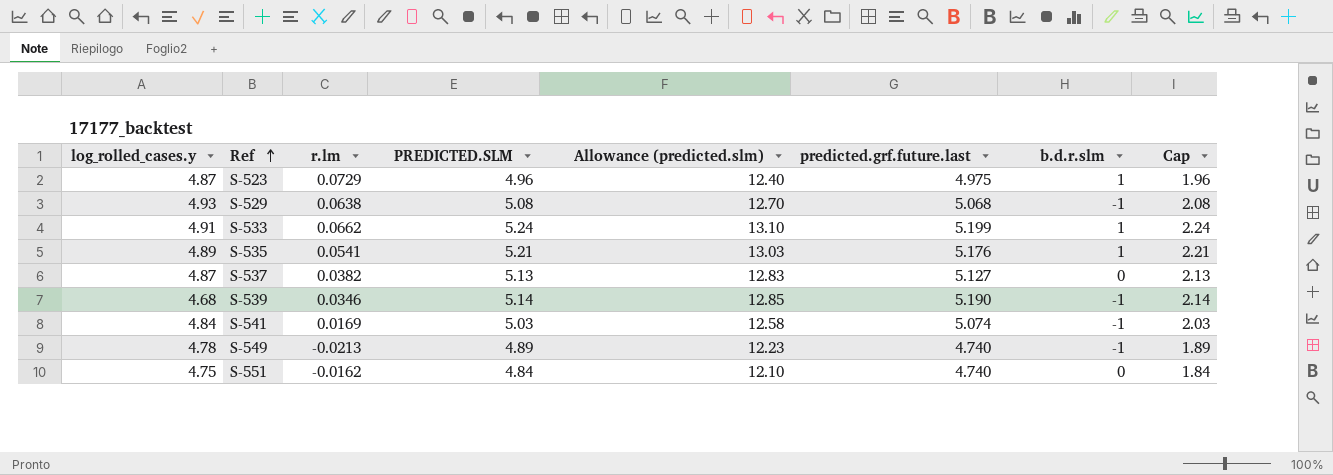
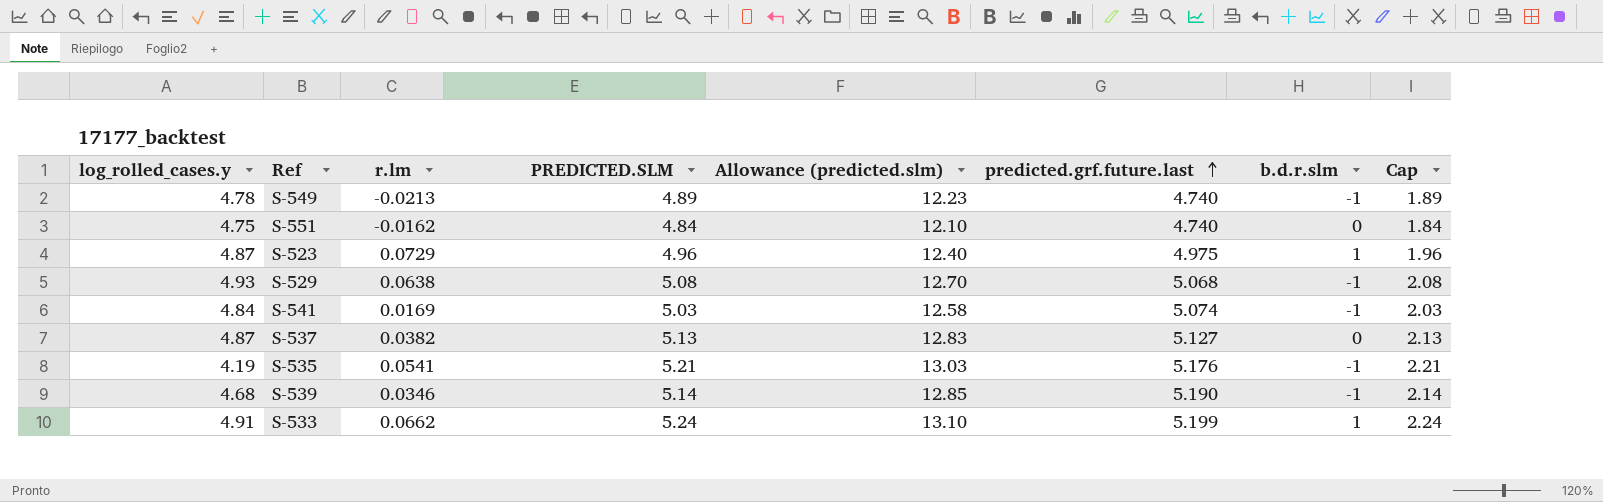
row order: Ref ascending -> predicted.grf.future.last ascending
S-535 | log_rolled_cases.y: 4.89 -> 4.19
S-535 | b.d.r.slm: 1 -> -1

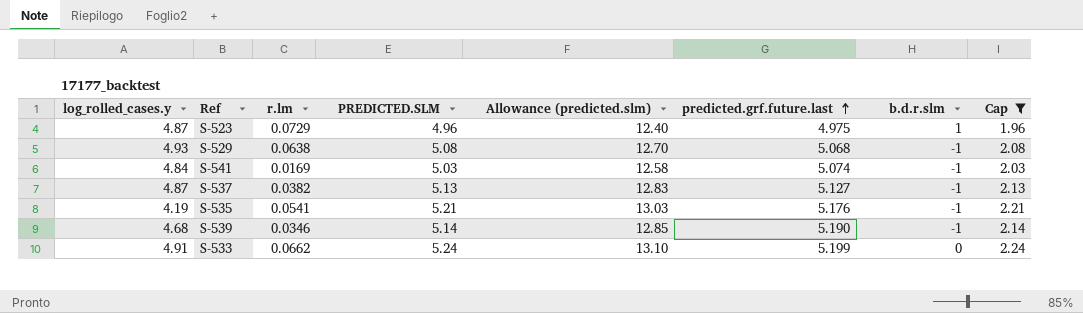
filter: none -> Cap >= 1.96
S-537 | b.d.r.slm: 0 -> -1
S-533 | b.d.r.slm: 1 -> 0

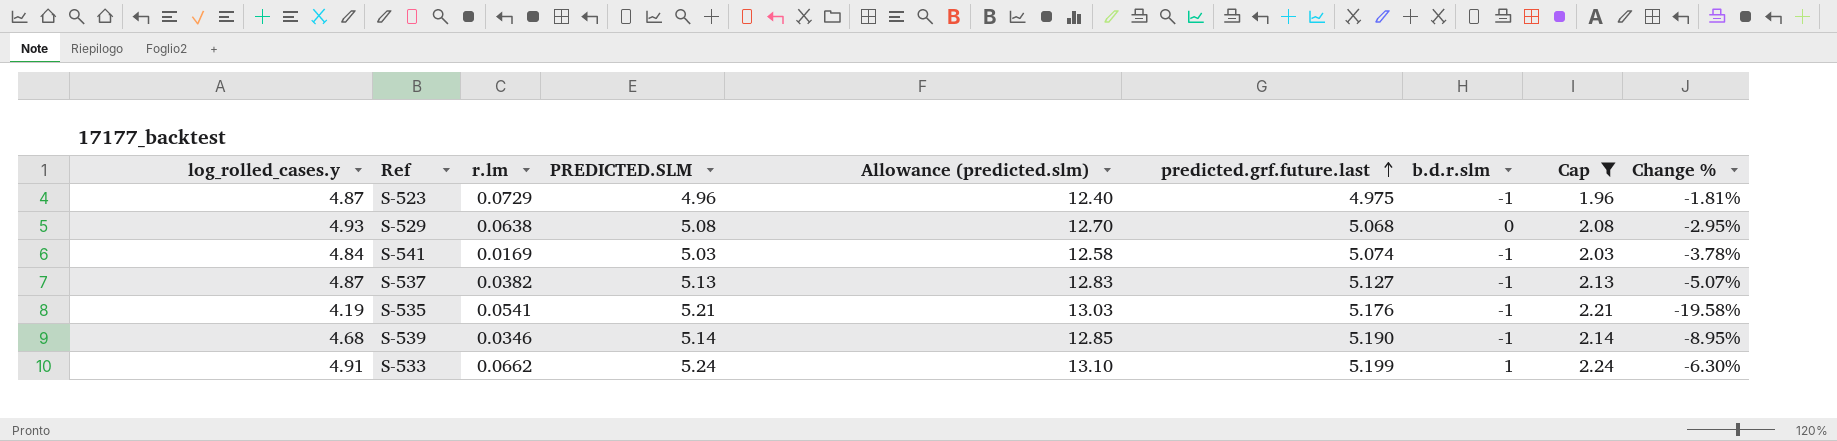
column Change % | formula: none -> ([log_rolled_cases.y] - [PREDICTED.SLM]) / [PREDICTED.SLM]
S-523 | b.d.r.slm: 1 -> -1
S-529 | b.d.r.slm: -1 -> 0
S-533 | b.d.r.slm: 0 -> 1

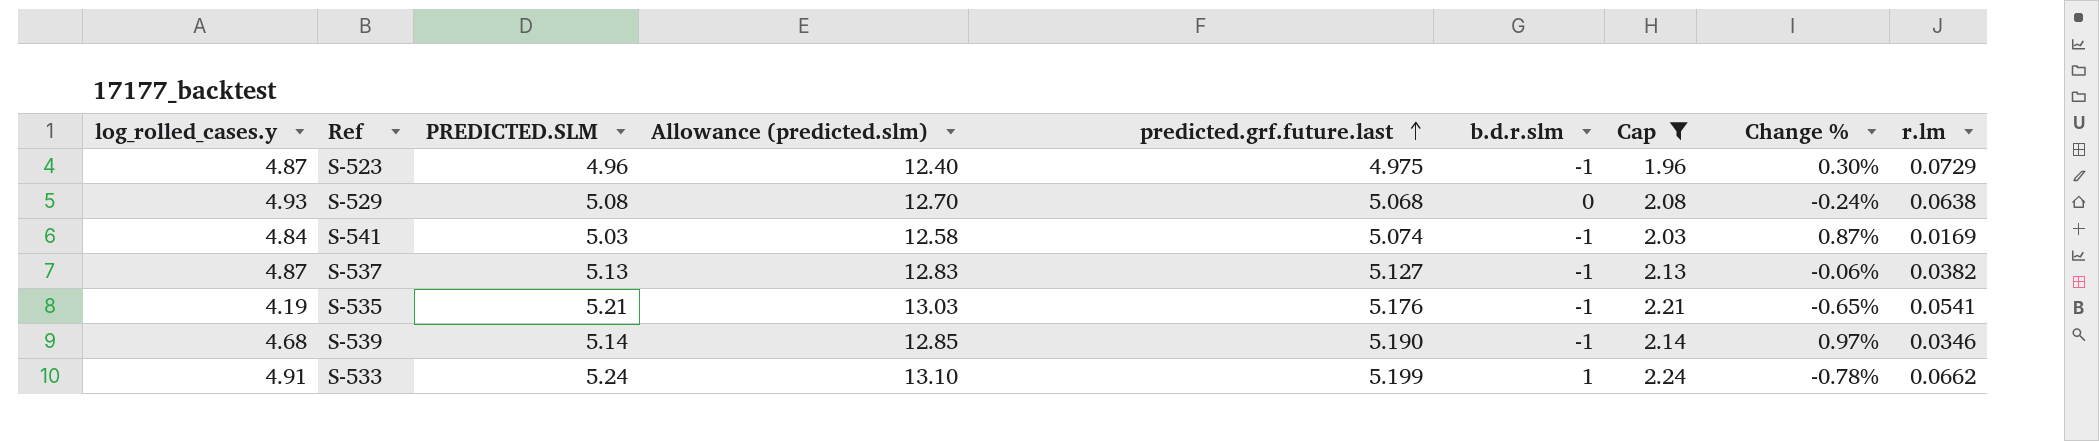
column Change % | formula: ([log_rolled_cases.y] - [PREDICTED.SLM]) / [PREDICTED.SLM] -> ([predicted.grf.future.last] - [PREDICTED.SLM]) / [PREDICTED.SLM]
column r.lm | position: 3 -> 9

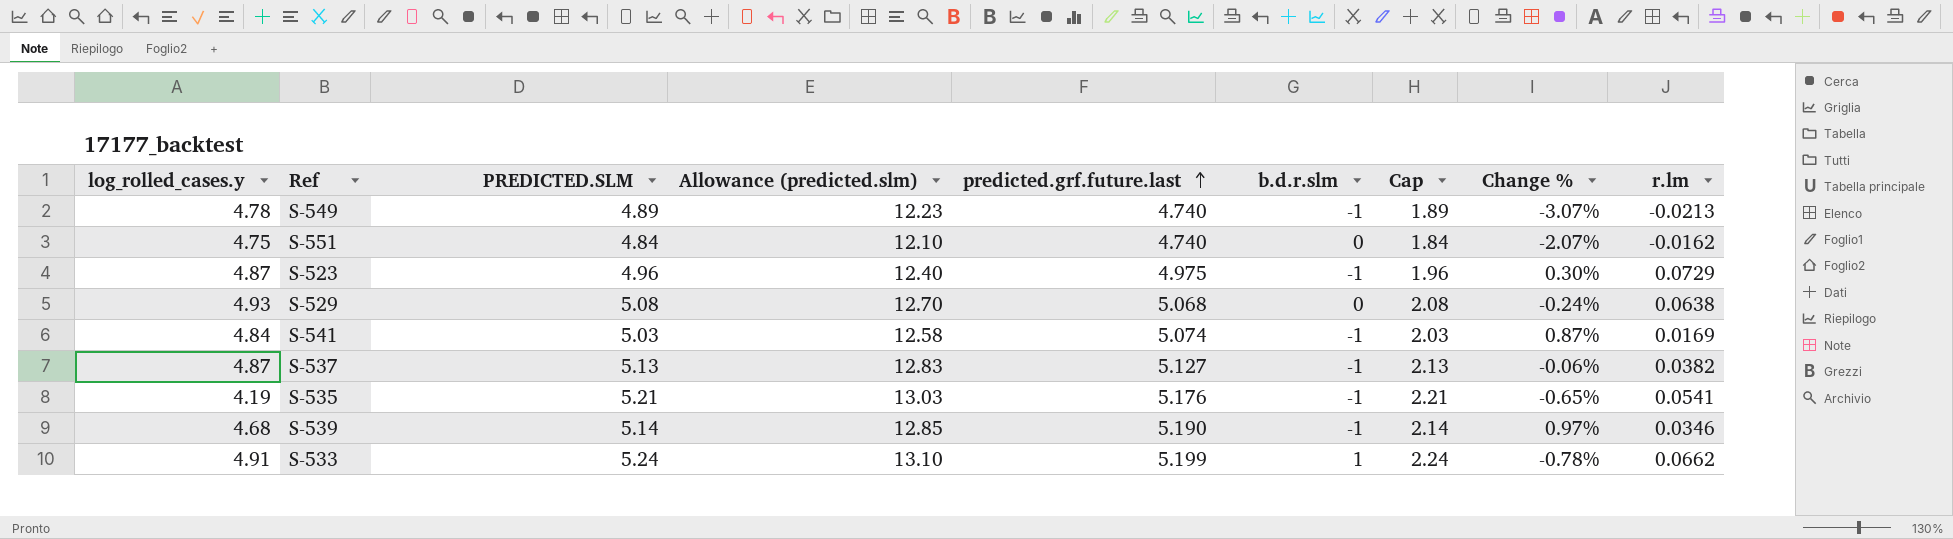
filter: Cap >= 1.96 -> none

